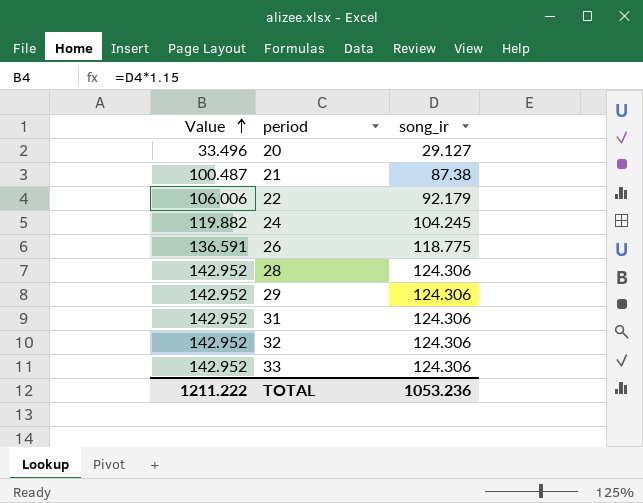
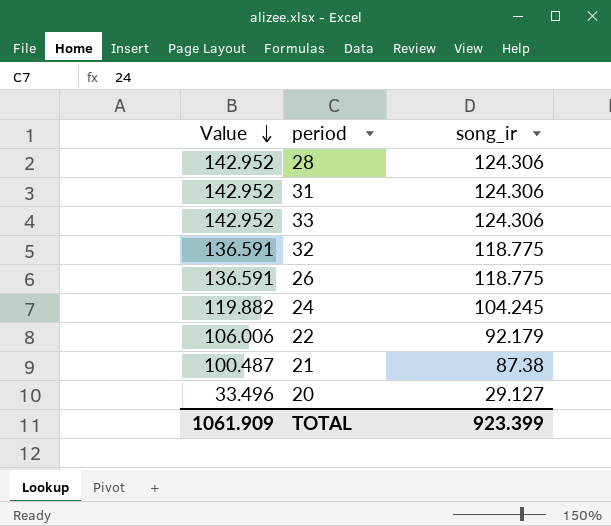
row order: Value ascending -> Value descending
row 29: 142.952 | 124.306 -> none
32 | Value: 142.952 -> 136.591
32 | song_ir: 124.306 -> 118.775
TOTAL | Value: 1211.222 -> 1061.909
TOTAL | song_ir: 1053.236 -> 923.399

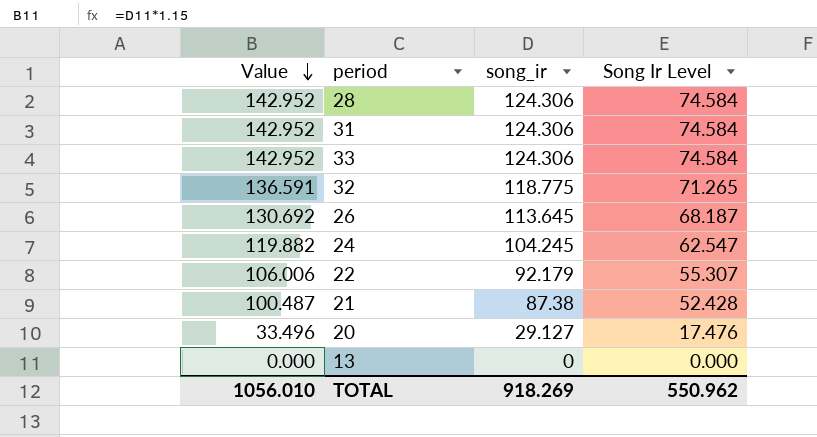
column Song Ir Level | formula: none -> [song_ir] * 0.6
26 | Value: 136.591 -> 130.692
26 | song_ir: 118.775 -> 113.645
row 13: none -> 0.000 | 0 | 0.000
TOTAL | Value: 1061.909 -> 1056.010
TOTAL | song_ir: 923.399 -> 918.269

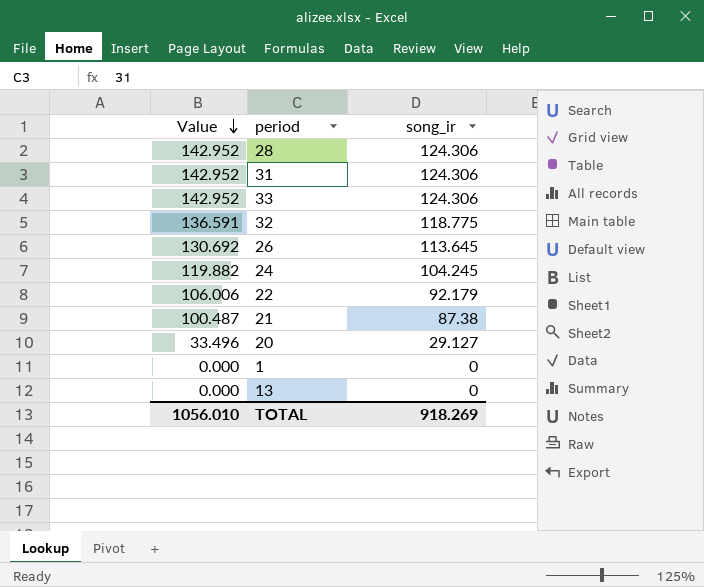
column Song Ir Level | formula: [song_ir] * 0.6 -> none
row 1: none -> 0.000 | 0

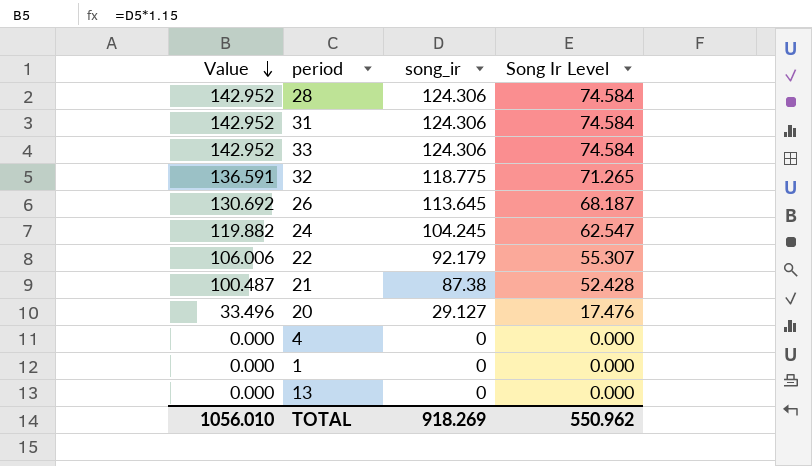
column Song Ir Level | formula: none -> [song_ir] * 0.6
row 4: none -> 0.000 | 0 | 0.000

